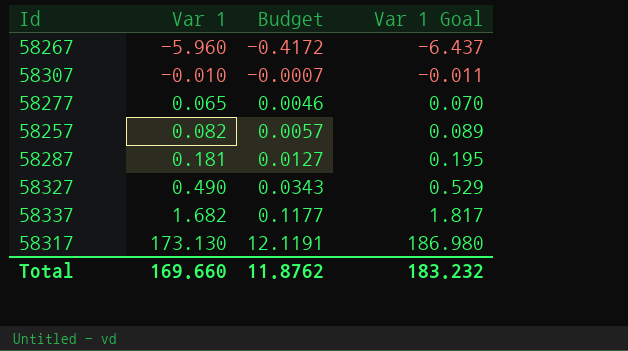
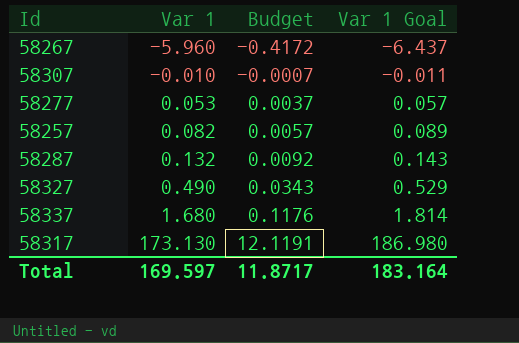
58277 | Var 1: 0.065 -> 0.053
58277 | Budget: 0.0046 -> 0.0037
58277 | Var 1 Goal: 0.070 -> 0.057
58287 | Var 1: 0.181 -> 0.132
58287 | Budget: 0.0127 -> 0.0092
58287 | Var 1 Goal: 0.195 -> 0.143
58337 | Var 1: 1.682 -> 1.680
58337 | Budget: 0.1177 -> 0.1176
58337 | Var 1 Goal: 1.817 -> 1.814
Total | Var 1: 169.660 -> 169.597
Total | Budget: 11.8762 -> 11.8717
Total | Var 1 Goal: 183.232 -> 183.164

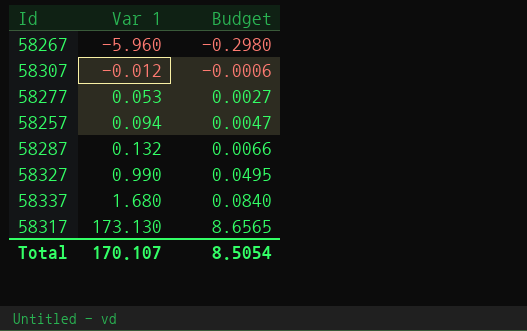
column Var 1 Goal | formula: [Var 1] * 1.08 -> none
column Budget | formula: [Var 1] * 0.07 -> [Var 1] * 0.05
58307 | Var 1: -0.010 -> -0.012
58257 | Var 1: 0.082 -> 0.094
58327 | Var 1: 0.490 -> 0.990
Total | Var 1: 169.597 -> 170.107
Total | Budget: 11.8717 -> 8.5054

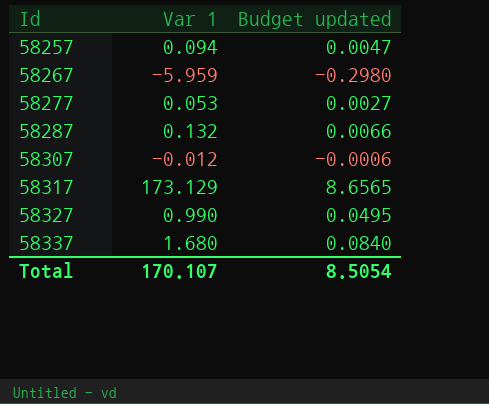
row order: Var 1 ascending -> Id ascending
column name: Budget -> Budget updated
58267 | Var 1: -5.960 -> -5.959
58317 | Var 1: 173.130 -> 173.129

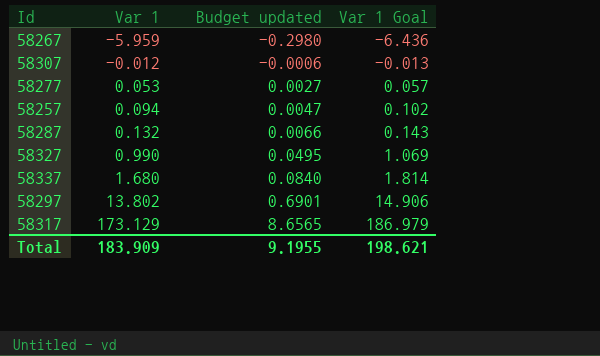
row order: Id ascending -> Var 1 ascending
column Var 1 Goal | formula: none -> [Var 1] * 1.08
row 58297: none -> 13.802 | 0.6901 | 14.906
Total | Var 1: 170.107 -> 183.909
Total | Budget updated: 8.5054 -> 9.1955

